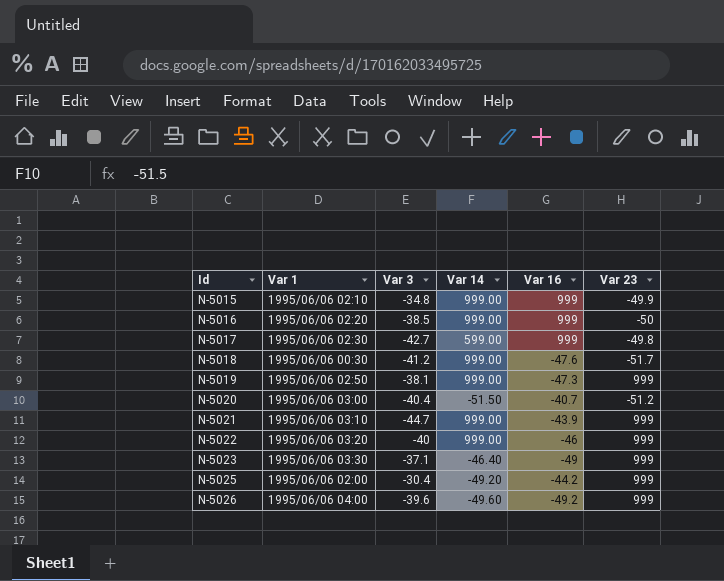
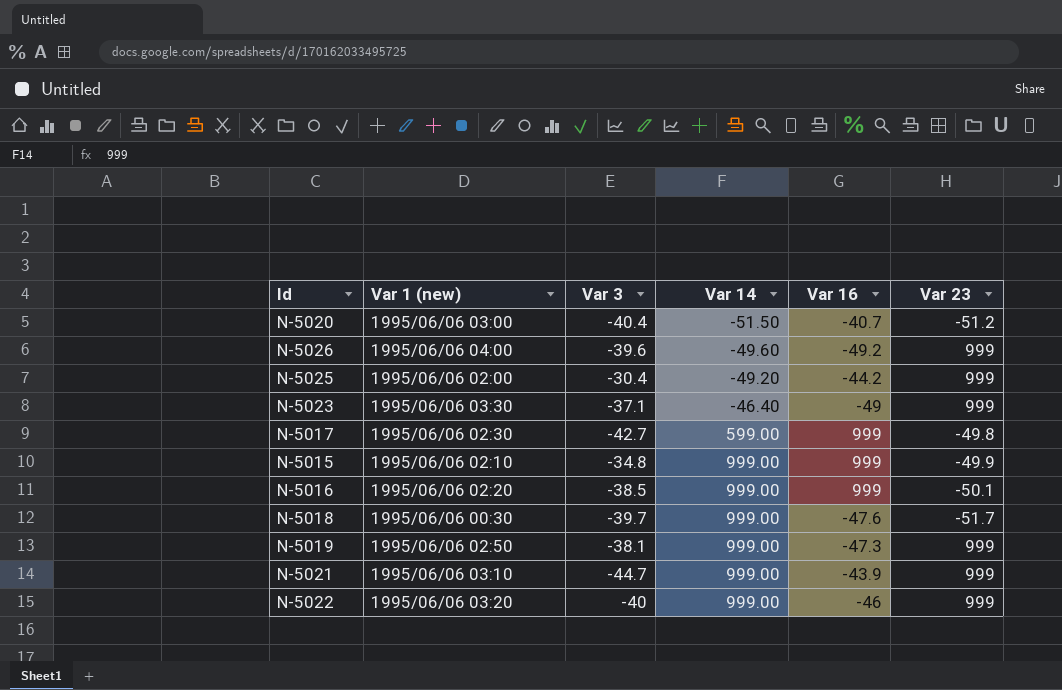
row order: Id ascending -> Var 14 ascending
column name: Var 1 -> Var 1 (new)
N-5016 | Var 23: -50 -> -50.1
N-5018 | Var 3: -41.2 -> -39.7

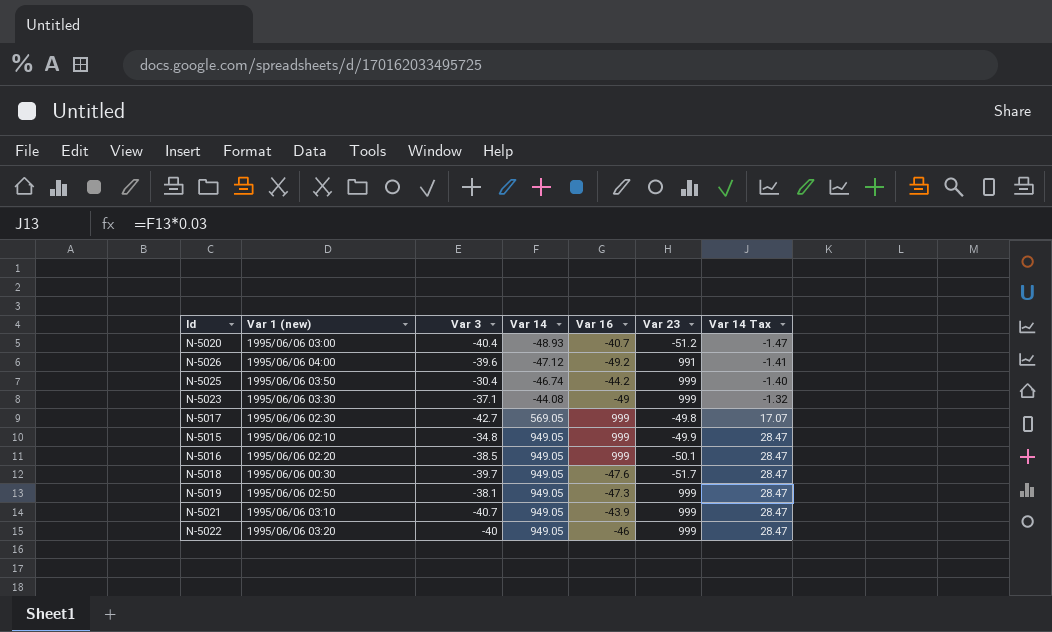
column Var 14 Tax | formula: none -> [Var 14] * 0.03
N-5020 | Var 14: -51.50 -> -48.93
N-5026 | Var 14: -49.60 -> -47.12
N-5026 | Var 23: 999 -> 991
N-5025 | Var 1 (new): 1995/06/06 02:00 -> 1995/06/06 03:50
N-5025 | Var 14: -49.20 -> -46.74
N-5023 | Var 14: -46.40 -> -44.08
N-5017 | Var 14: 599.00 -> 569.05
N-5015 | Var 14: 999.00 -> 949.05
N-5016 | Var 14: 999.00 -> 949.05
N-5018 | Var 14: 999.00 -> 949.05
N-5019 | Var 14: 999.00 -> 949.05
N-5021 | Var 3: -44.7 -> -40.7
N-5021 | Var 14: 999.00 -> 949.05
N-5022 | Var 14: 999.00 -> 949.05

